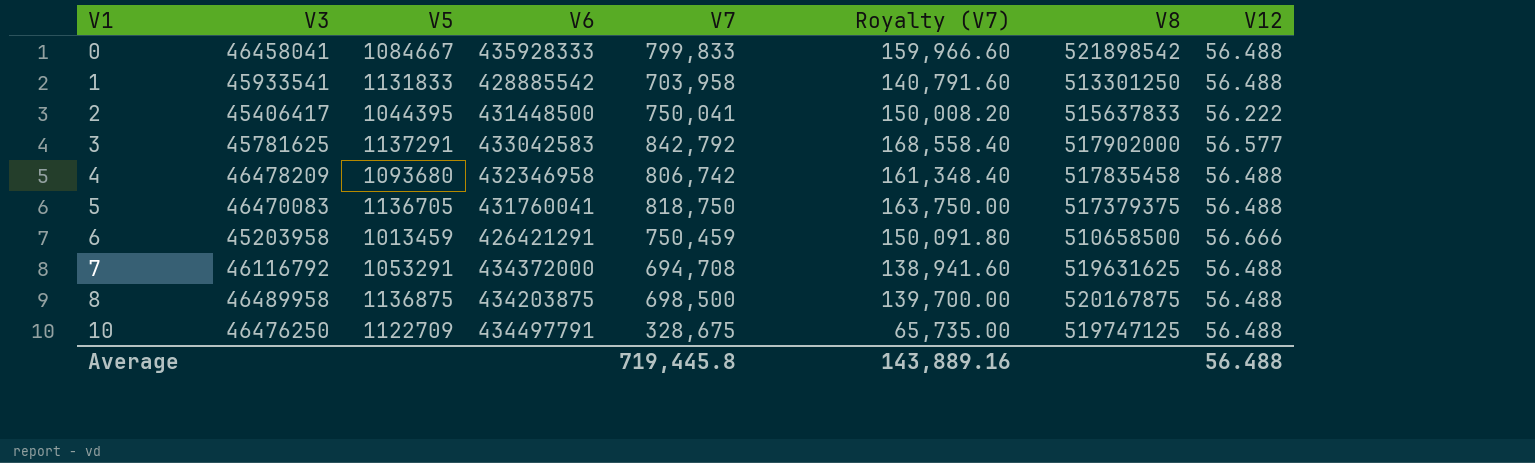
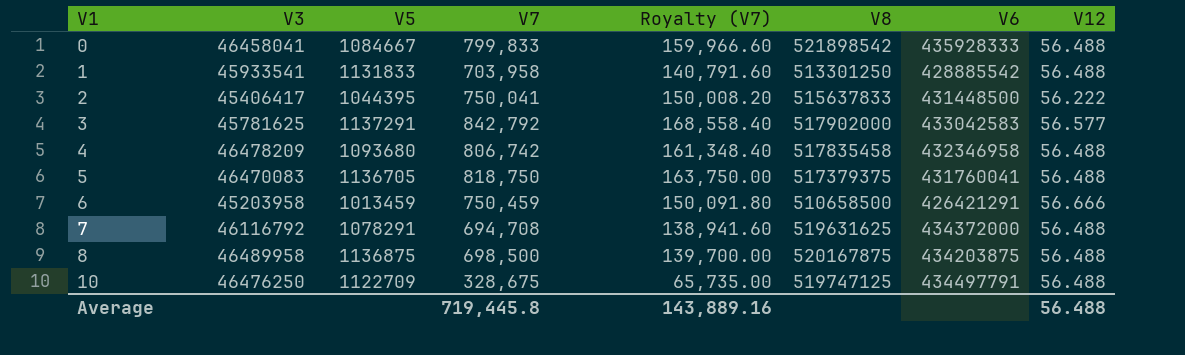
column V6 | position: 4 -> 7
7 | V5: 1053291 -> 1078291

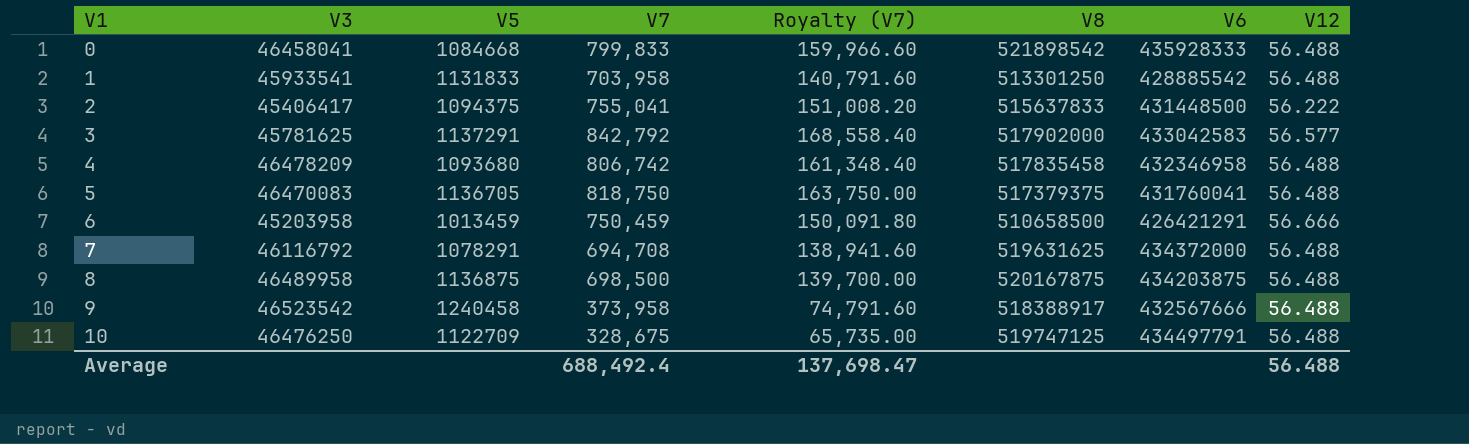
0 | V5: 1084667 -> 1084668
2 | V5: 1044395 -> 1094375
2 | V7: 750,041 -> 755,041
2 | Royalty (V7): 150,008.20 -> 151,008.20
row 9: none -> 46523542 | 1240458 | 373,958 | 74,791.60 | 518388917 | 432567666 | 56.488
Average | V7: 719,445.8 -> 688,492.4
Average | Royalty (V7): 143,889.16 -> 137,698.47

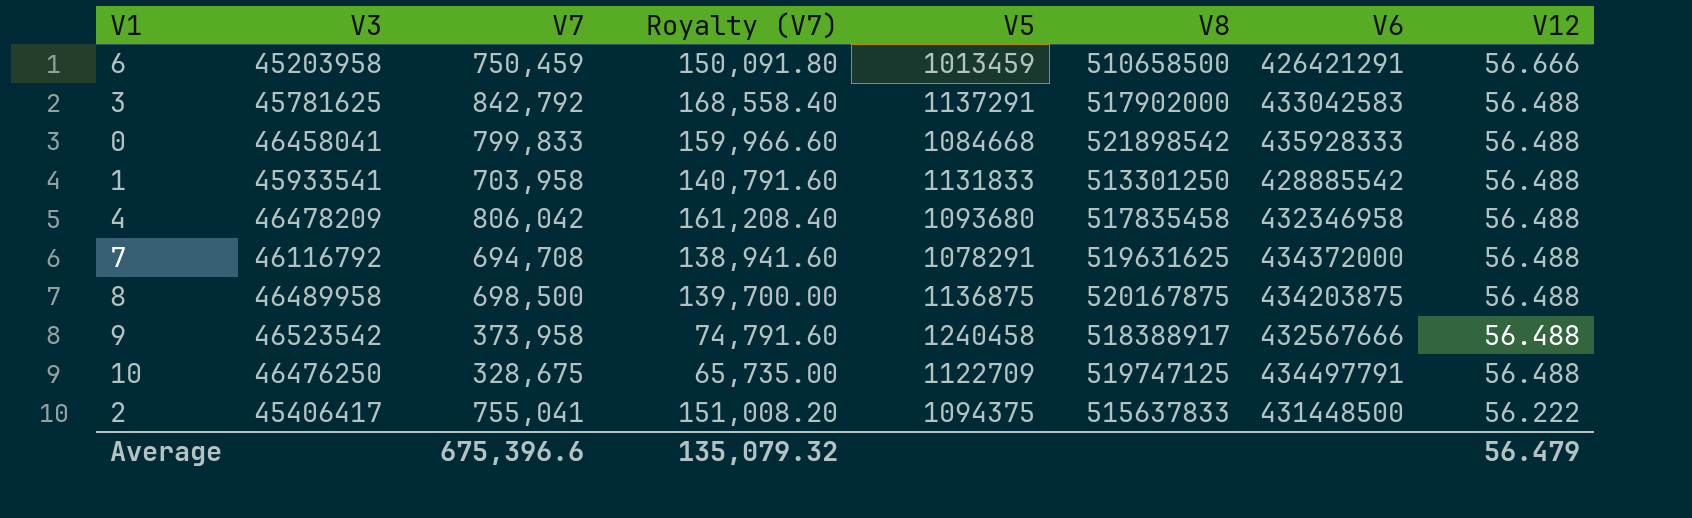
row order: V1 ascending -> V12 descending
column V5 | position: 3 -> 5
row 5: 46470083 | 1136705 | 818,750 | 163,750.00 | 517379375 | 431760041 | 56.488 -> none
3 | V12: 56.577 -> 56.488
4 | V7: 806,742 -> 806,042
4 | Royalty (V7): 161,348.40 -> 161,208.40
Average | V7: 688,492.4 -> 675,396.6
Average | Royalty (V7): 137,698.47 -> 135,079.32
Average | V12: 56.488 -> 56.479

